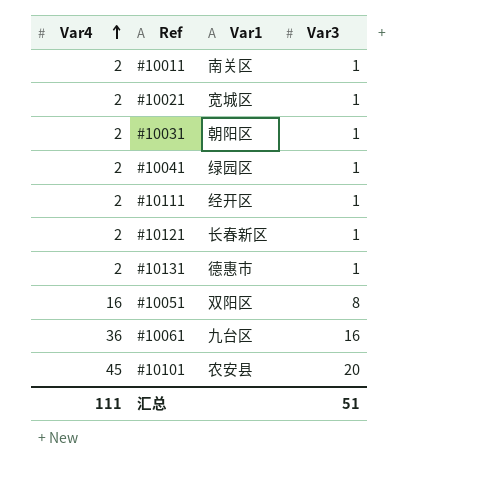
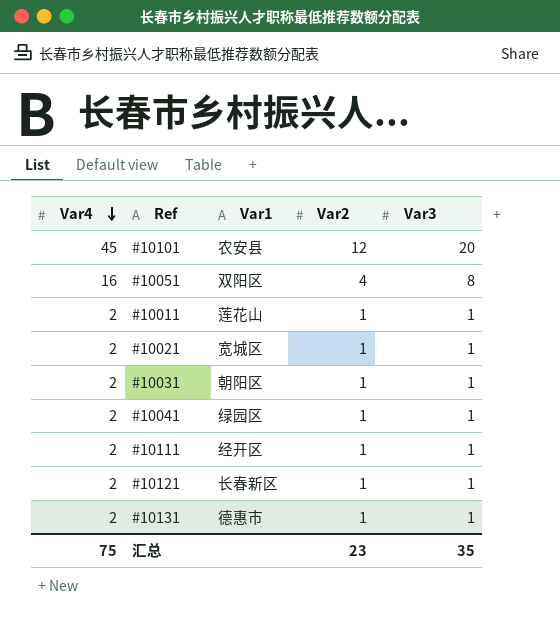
row order: Var4 ascending -> Var4 descending
column Var2 | position: none -> 4
row #10061: 36 | 九台区 | 16 -> none
#10011 | Var1: 南关区 -> 莲花山
汇总 | Var4: 111 -> 75
汇总 | Var3: 51 -> 35

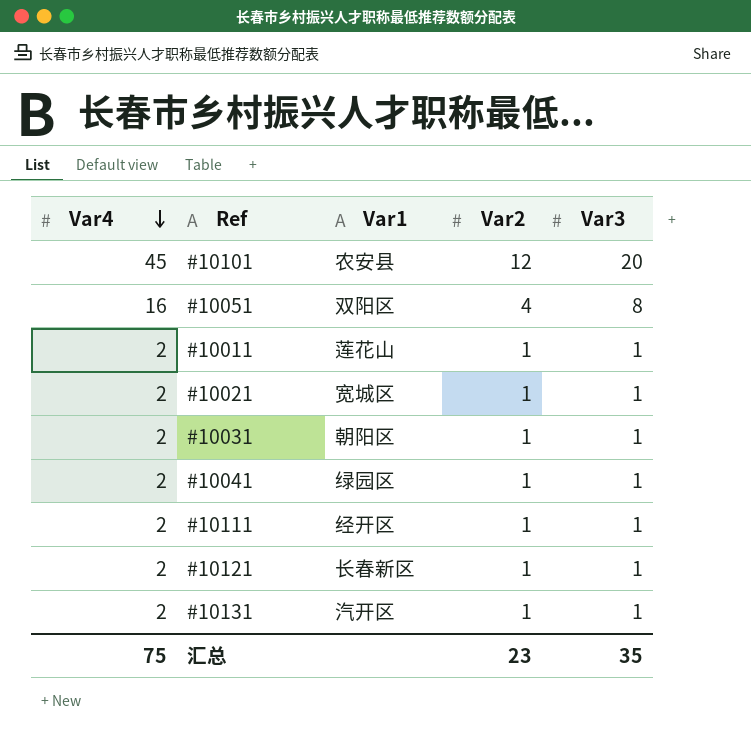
#10131 | Var1: 德惠市 -> 汽开区

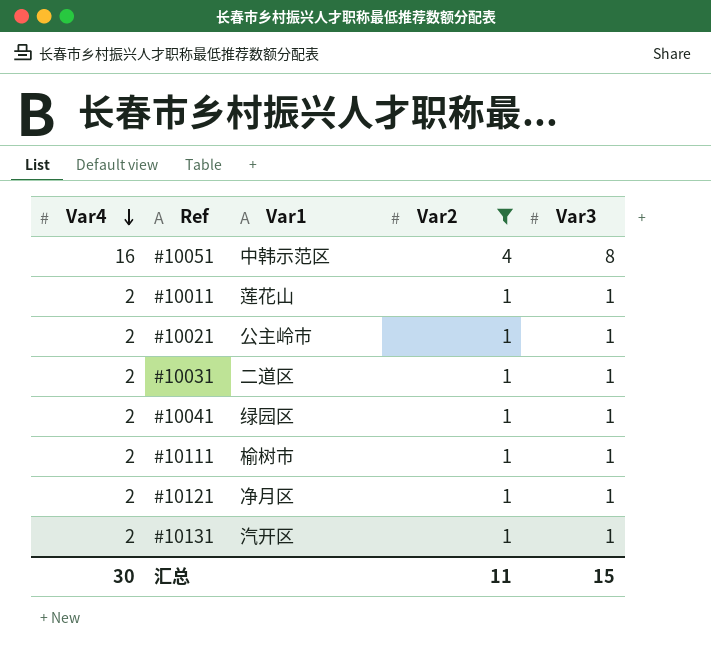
filter: none -> Var2 != 12
#10051 | Var1: 双阳区 -> 中韩示范区
#10021 | Var1: 宽城区 -> 公主岭市
#10031 | Var1: 朝阳区 -> 二道区
#10111 | Var1: 经开区 -> 榆树市
#10121 | Var1: 长春新区 -> 净月区
汇总 | Var4: 75 -> 30
汇总 | Var2: 23 -> 11
汇总 | Var3: 35 -> 15

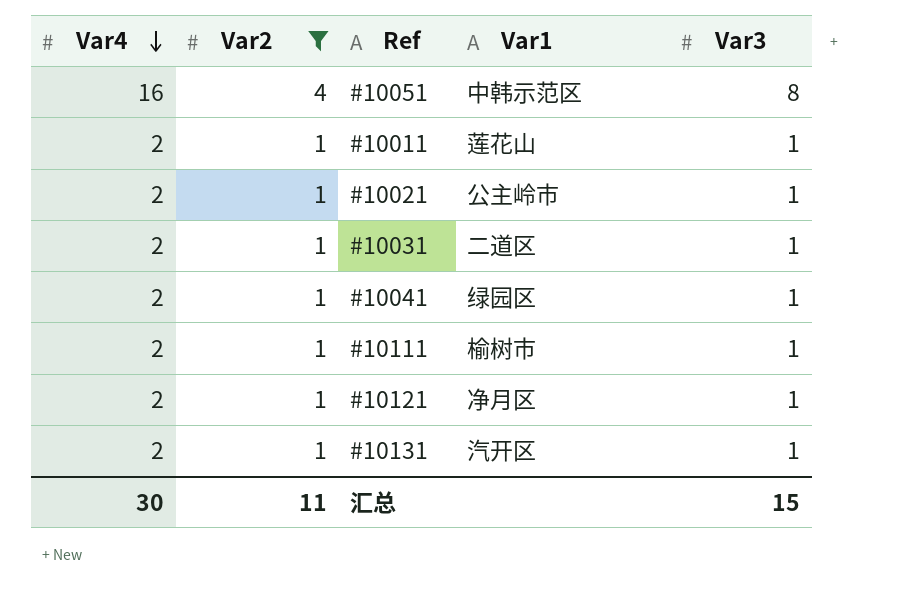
column Var2 | position: 4 -> 2

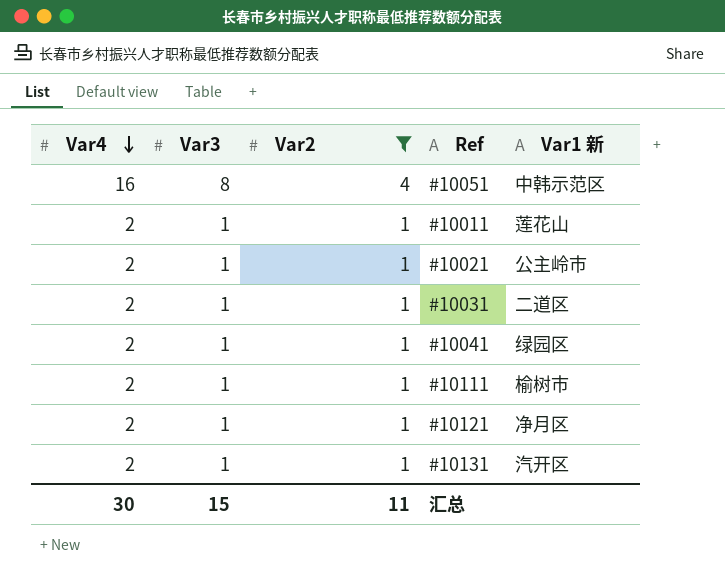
column Var3 | position: 5 -> 2
column name: Var1 -> Var1 新

